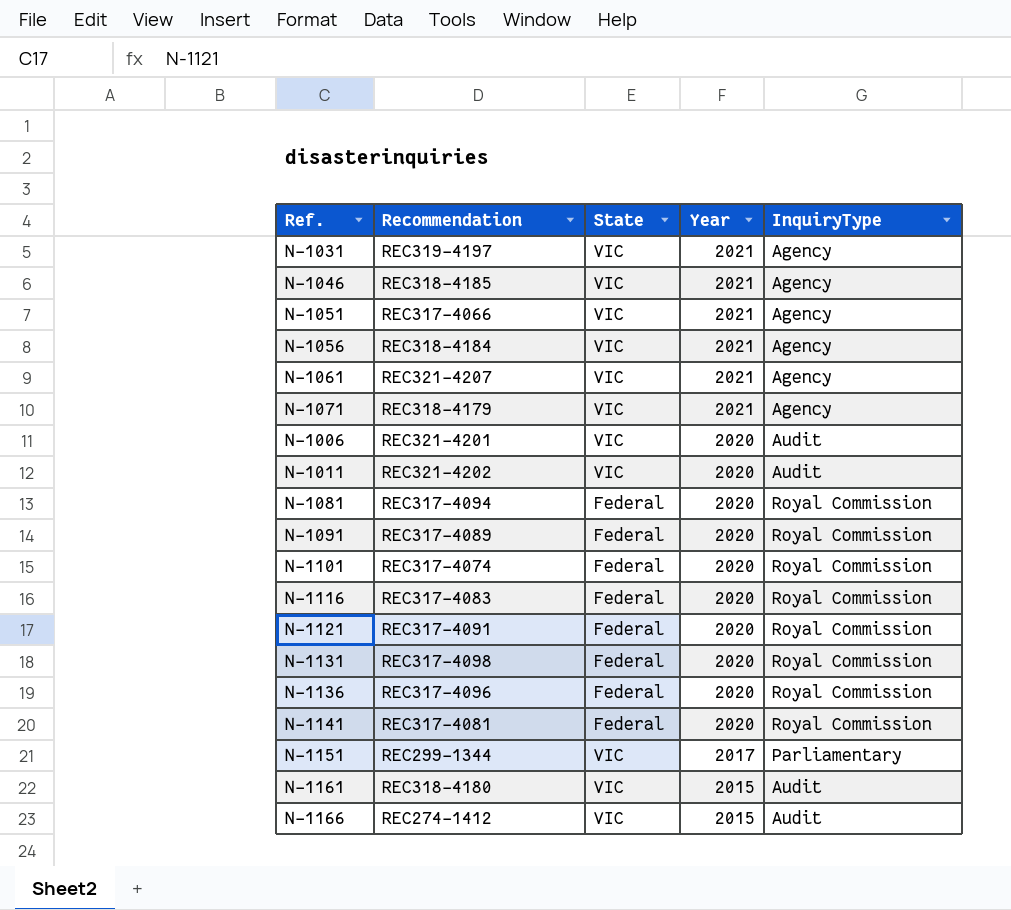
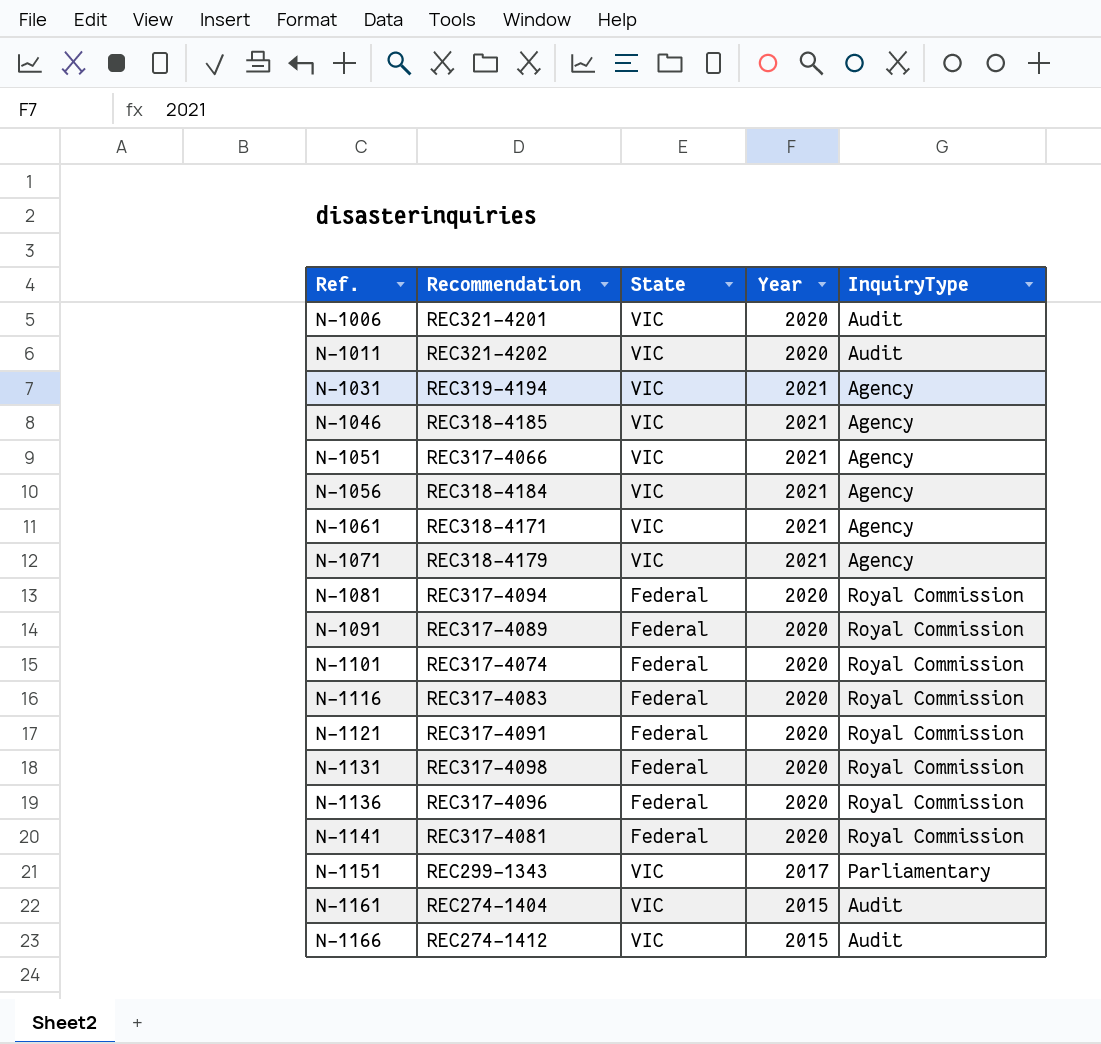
row order: Year descending -> Ref. ascending
N-1031 | Recommendation: REC319-4197 -> REC319-4194
N-1061 | Recommendation: REC321-4207 -> REC318-4171
N-1151 | Recommendation: REC299-1344 -> REC299-1343
N-1161 | Recommendation: REC318-4180 -> REC274-1404

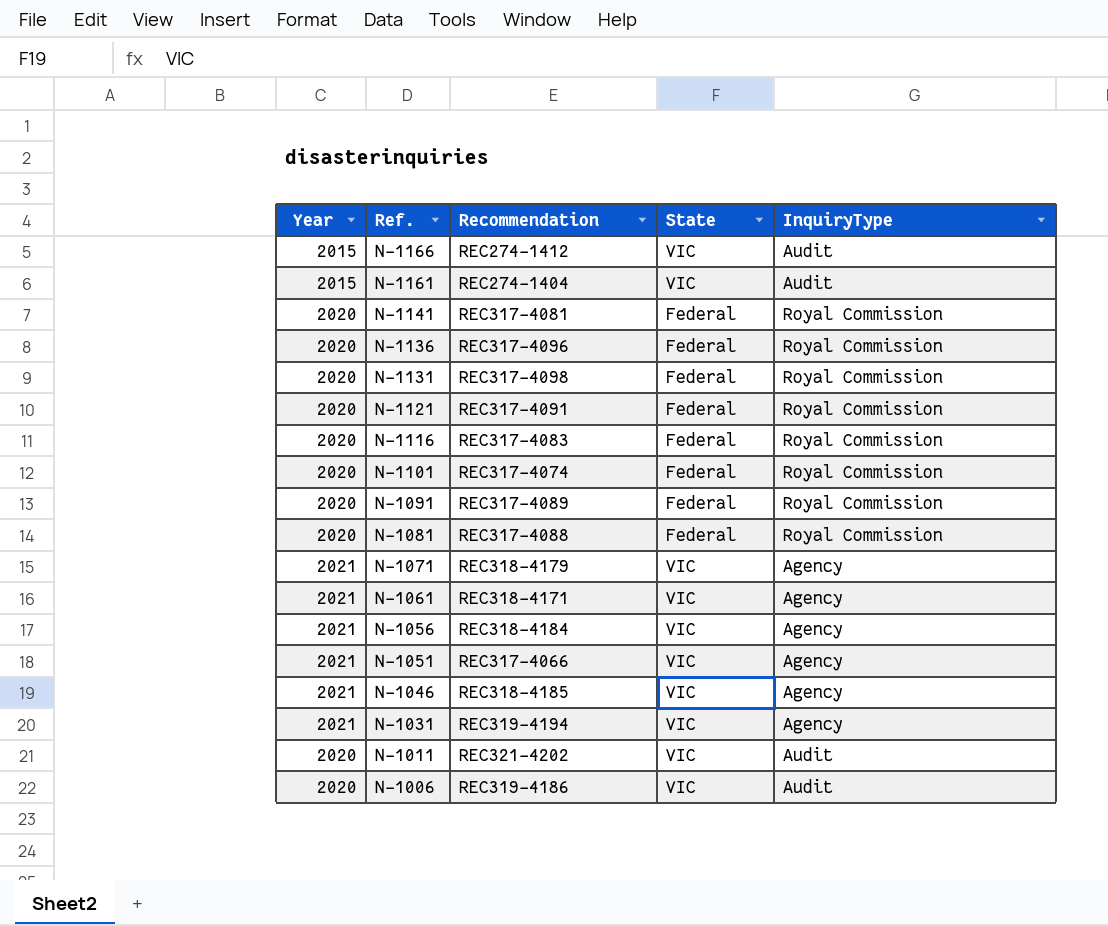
row order: Ref. ascending -> Ref. descending
column Year | position: 4 -> 1
row N-1151: REC299-1343 | VIC | 2017 | Parliamentary -> none
N-1081 | Recommendation: REC317-4094 -> REC317-4088
N-1006 | Recommendation: REC321-4201 -> REC319-4186

